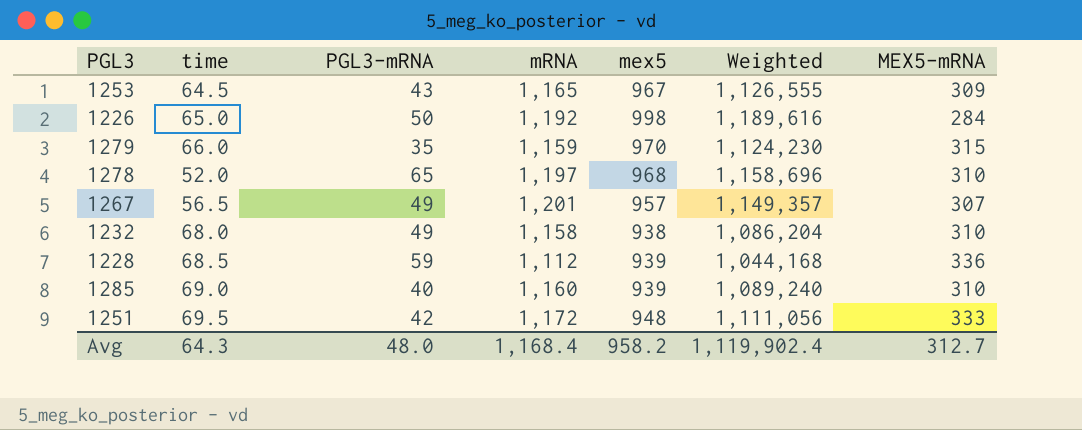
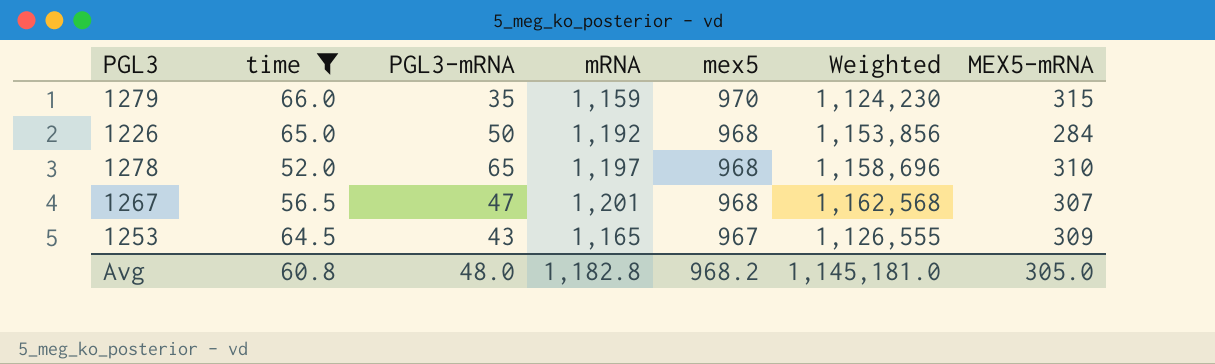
filter: none -> time <= 66.0
row order: none -> mex5 descending
1226 | mex5: 998 -> 968
1226 | Weighted: 1,189,616 -> 1,153,856
1267 | PGL3-mRNA: 49 -> 47
1267 | mex5: 957 -> 968
1267 | Weighted: 1,149,357 -> 1,162,568
Avg | time: 64.3 -> 60.8
Avg | mRNA: 1,168.4 -> 1,182.8
Avg | mex5: 958.2 -> 968.2
Avg | Weighted: 1,119,902.4 -> 1,145,181.0
Avg | MEX5-mRNA: 312.7 -> 305.0

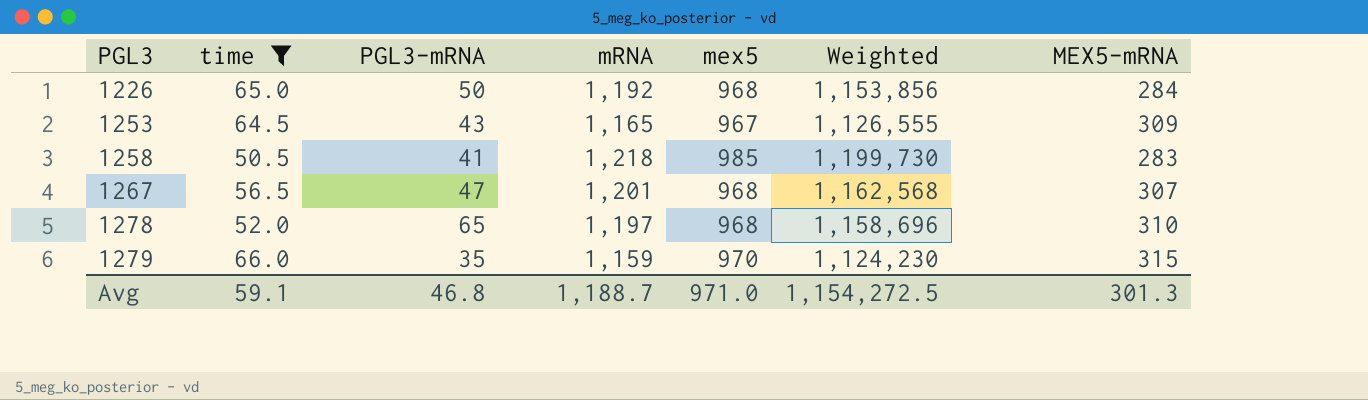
row order: mex5 descending -> PGL3 ascending
row 1258: none -> 50.5 | 41 | 1,218 | 985 | 1,199,730 | 283
Avg | time: 60.8 -> 59.1
Avg | PGL3-mRNA: 48.0 -> 46.8
Avg | mRNA: 1,182.8 -> 1,188.7
Avg | mex5: 968.2 -> 971.0
Avg | Weighted: 1,145,181.0 -> 1,154,272.5
Avg | MEX5-mRNA: 305.0 -> 301.3

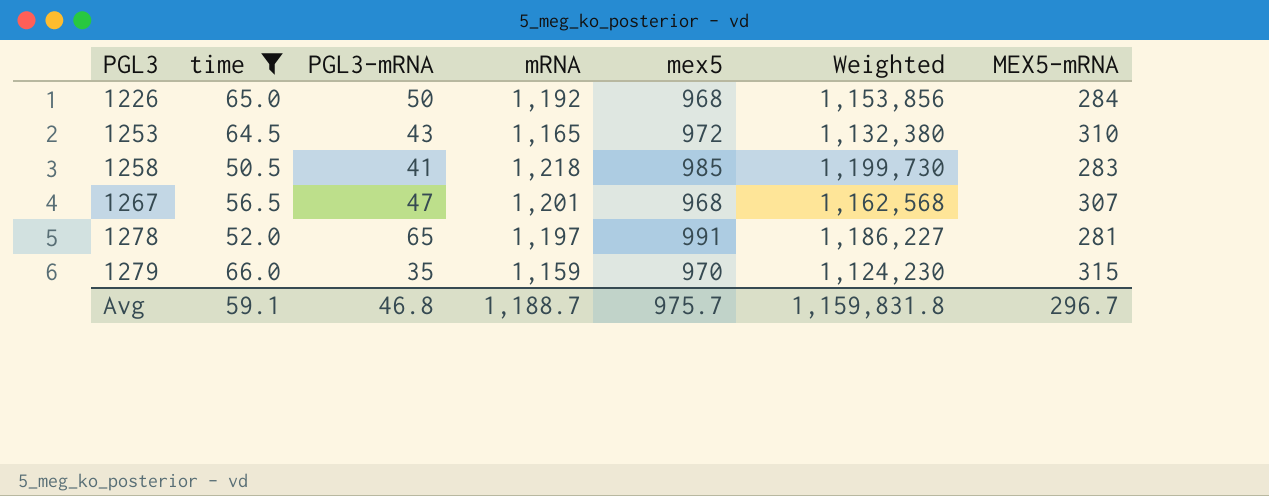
1253 | mex5: 967 -> 972
1253 | Weighted: 1,126,555 -> 1,132,380
1253 | MEX5-mRNA: 309 -> 310
1278 | mex5: 968 -> 991
1278 | Weighted: 1,158,696 -> 1,186,227
1278 | MEX5-mRNA: 310 -> 281
Avg | mex5: 971.0 -> 975.7
Avg | Weighted: 1,154,272.5 -> 1,159,831.8
Avg | MEX5-mRNA: 301.3 -> 296.7

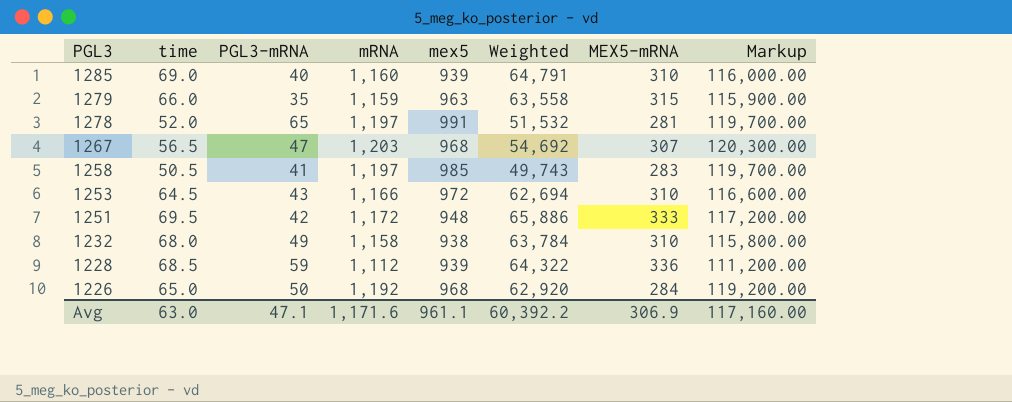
filter: time <= 66.0 -> none
row order: PGL3 ascending -> PGL3 descending
column Weighted | formula: [mRNA] * [mex5] -> [time] * [mex5]
column Markup | formula: none -> [mRNA] * 100
1279 | mex5: 970 -> 963
1267 | mRNA: 1,201 -> 1,203
1258 | mRNA: 1,218 -> 1,197
1253 | mRNA: 1,165 -> 1,166
Avg | time: 59.1 -> 63.0
Avg | PGL3-mRNA: 46.8 -> 47.1
Avg | mRNA: 1,188.7 -> 1,171.6
Avg | mex5: 975.7 -> 961.1
Avg | Weighted: 1,159,831.8 -> 60,392.2
Avg | MEX5-mRNA: 296.7 -> 306.9

